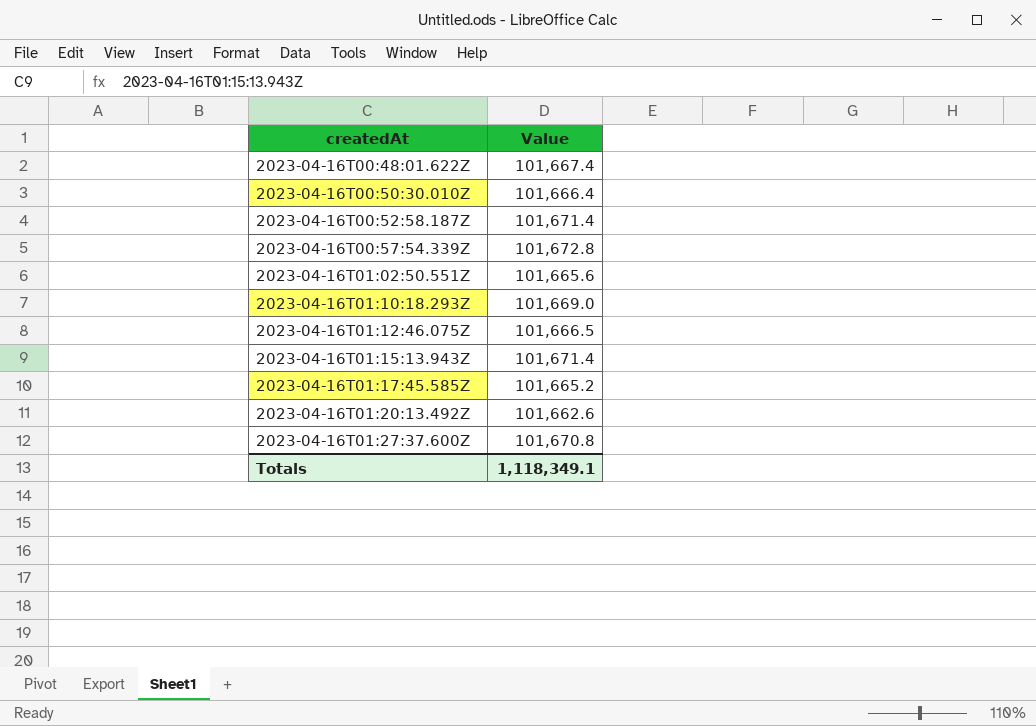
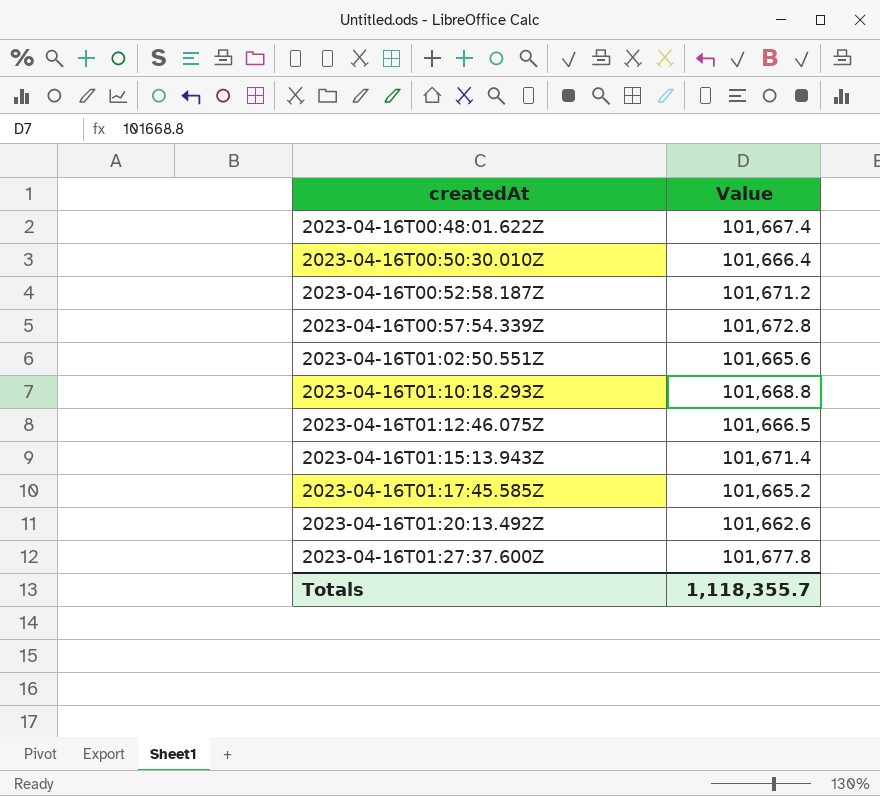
2023-04-16T00:52:58.187Z | Value: 101,671.4 -> 101,671.2
2023-04-16T01:10:18.293Z | Value: 101,669.0 -> 101,668.8
2023-04-16T01:27:37.600Z | Value: 101,670.8 -> 101,677.8
Totals | Value: 1,118,349.1 -> 1,118,355.7

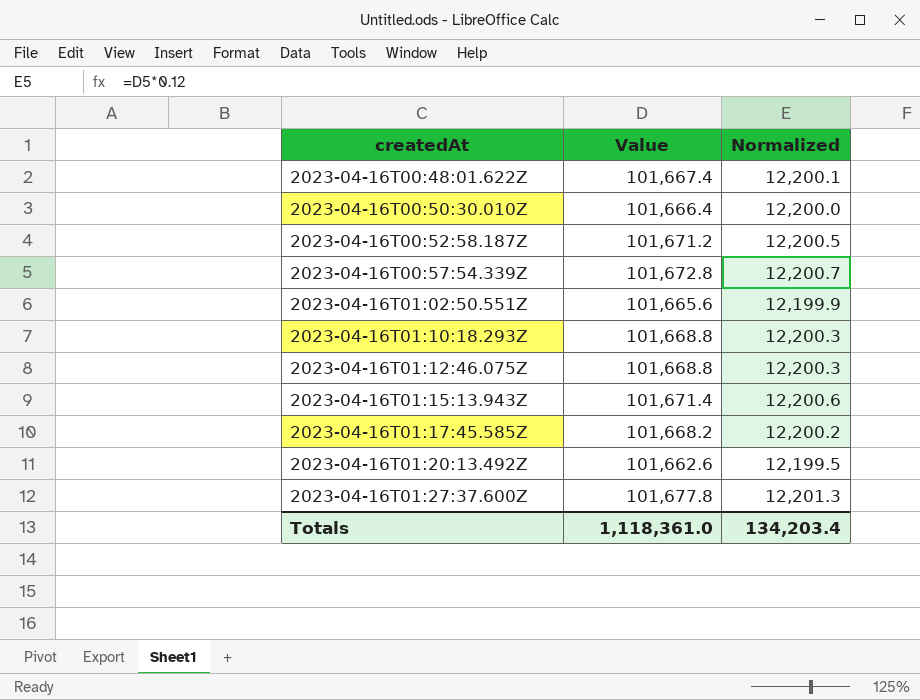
column Normalized | formula: none -> [Value] * 0.12
2023-04-16T01:12:46.075Z | Value: 101,666.5 -> 101,668.8
2023-04-16T01:17:45.585Z | Value: 101,665.2 -> 101,668.2
Totals | Value: 1,118,355.7 -> 1,118,361.0

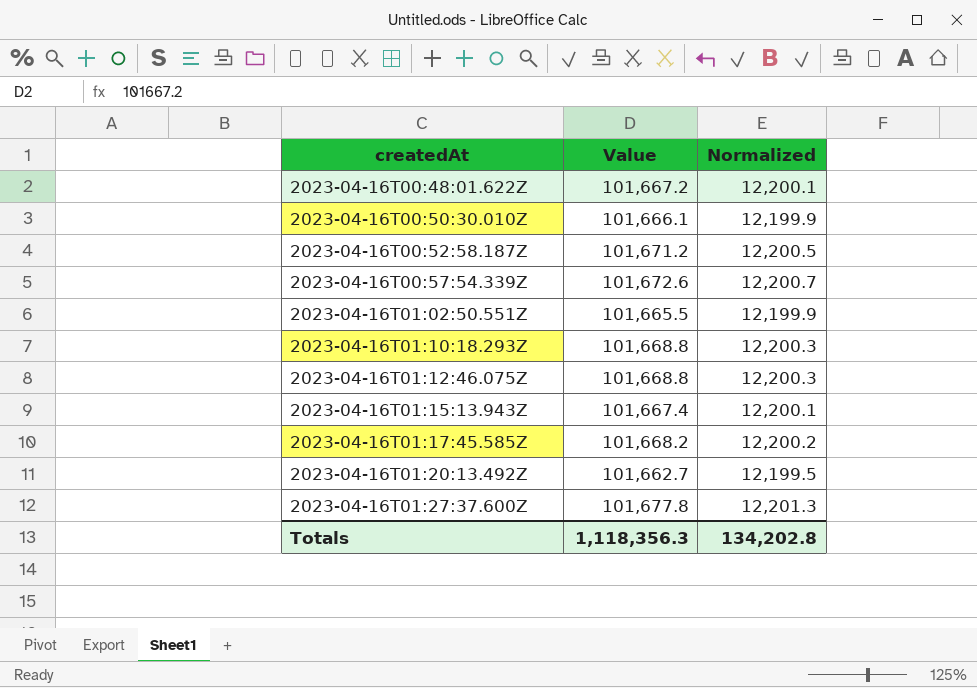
2023-04-16T00:48:01.622Z | Value: 101,667.4 -> 101,667.2
2023-04-16T00:50:30.010Z | Value: 101,666.4 -> 101,666.1
2023-04-16T00:50:30.010Z | Normalized: 12,200.0 -> 12,199.9
2023-04-16T00:57:54.339Z | Value: 101,672.8 -> 101,672.6
2023-04-16T01:02:50.551Z | Value: 101,665.6 -> 101,665.5
2023-04-16T01:15:13.943Z | Value: 101,671.4 -> 101,667.4
2023-04-16T01:15:13.943Z | Normalized: 12,200.6 -> 12,200.1
2023-04-16T01:20:13.492Z | Value: 101,662.6 -> 101,662.7
Totals | Value: 1,118,361.0 -> 1,118,356.3
Totals | Normalized: 134,203.4 -> 134,202.8

